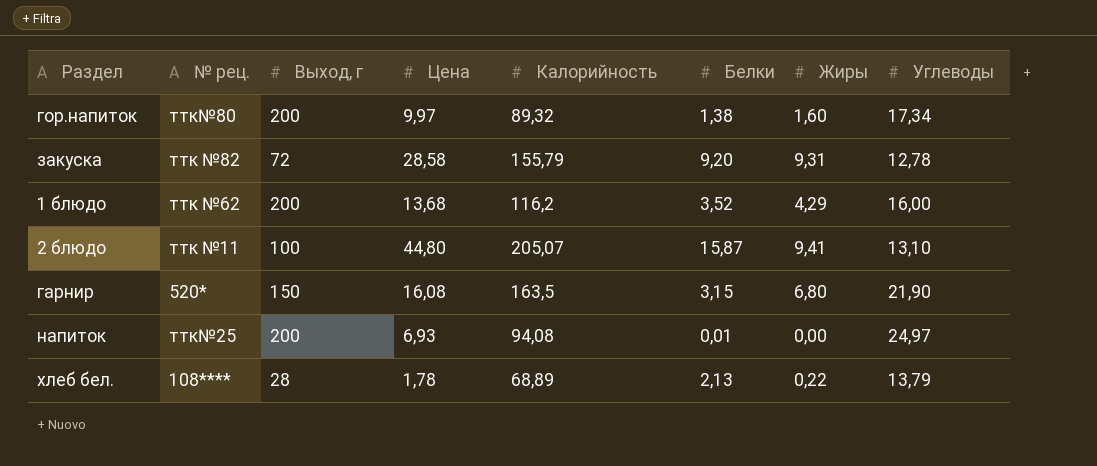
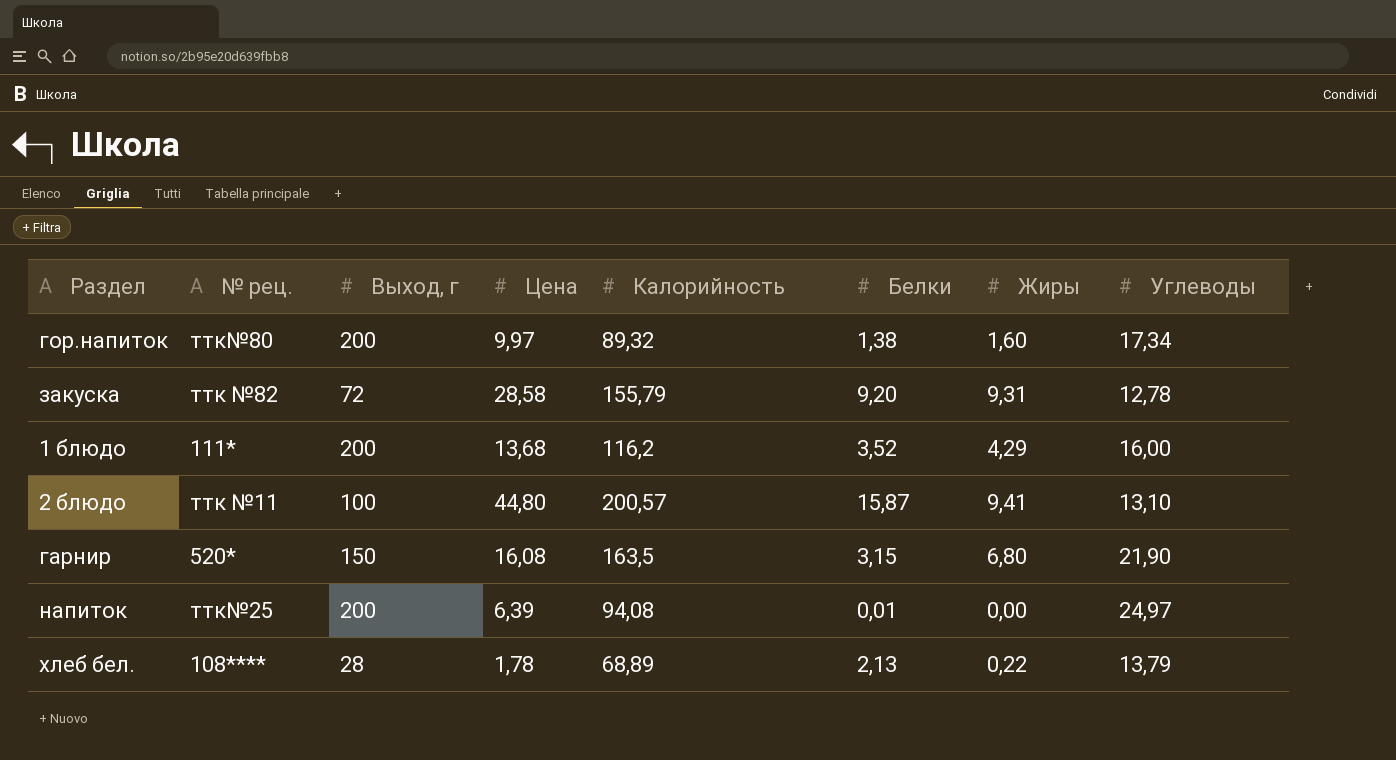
1 блюдо | № рец.: ттк №62 -> 111*
2 блюдо | Калорийность: 205,07 -> 200,57
напиток | Цена: 6,93 -> 6,39

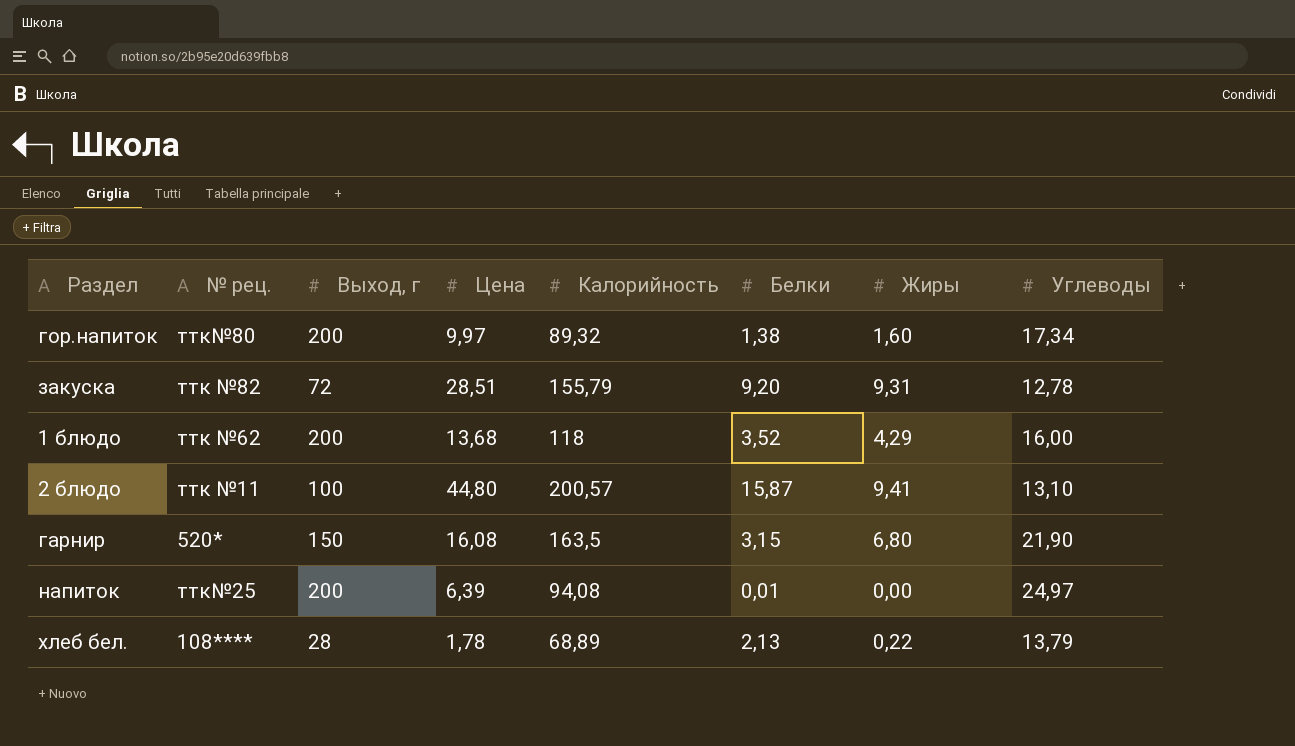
закуска | Цена: 28,58 -> 28,51
1 блюдо | № рец.: 111* -> ттк №62
1 блюдо | Калорийность: 116,2 -> 118

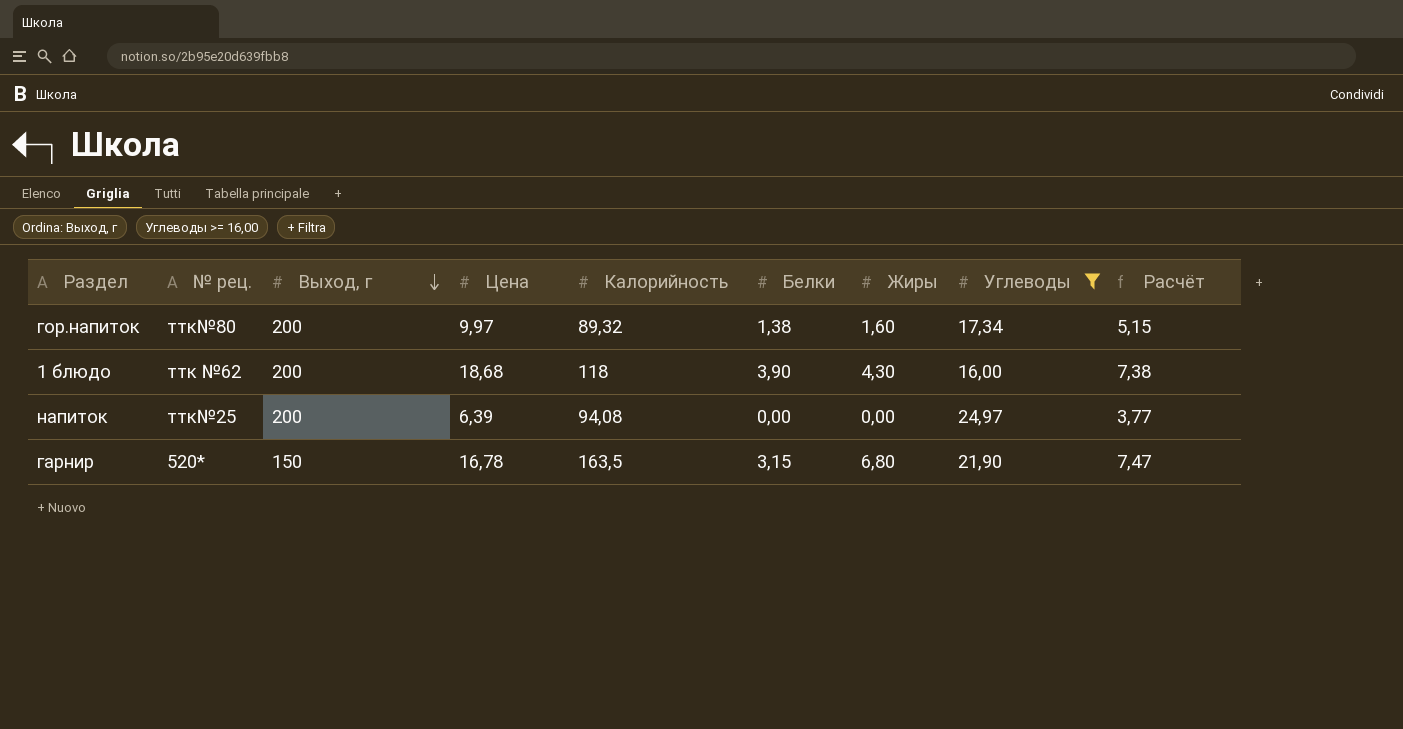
filter: none -> Углеводы >= 16,00
row order: none -> Выход, г descending
column Расчёт | formula: none -> [Калорийность] / [Углеводы]
1 блюдо | Цена: 13,68 -> 18,68
1 блюдо | Белки: 3,52 -> 3,90
1 блюдо | Жиры: 4,29 -> 4,30
напиток | Белки: 0,01 -> 0,00
гарнир | Цена: 16,08 -> 16,78

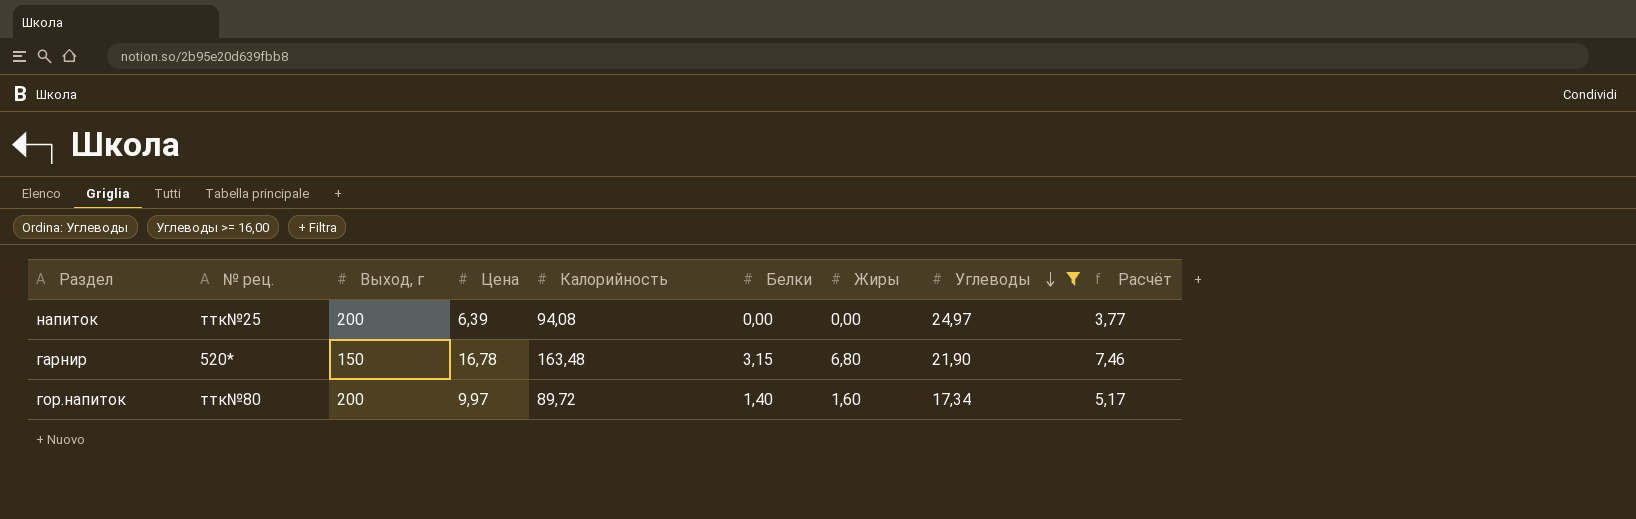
row order: Выход, г descending -> Углеводы descending
row 1 блюдо: ттк №62 | 200 | 18,68 | 118 | 3,90 | 4,30 | 16,00 | 7,38 -> none
гарнир | Калорийность: 163,5 -> 163,48
гарнир | Расчёт: 7,47 -> 7,46
гор.напиток | Калорийность: 89,32 -> 89,72
гор.напиток | Белки: 1,38 -> 1,40
гор.напиток | Расчёт: 5,15 -> 5,17

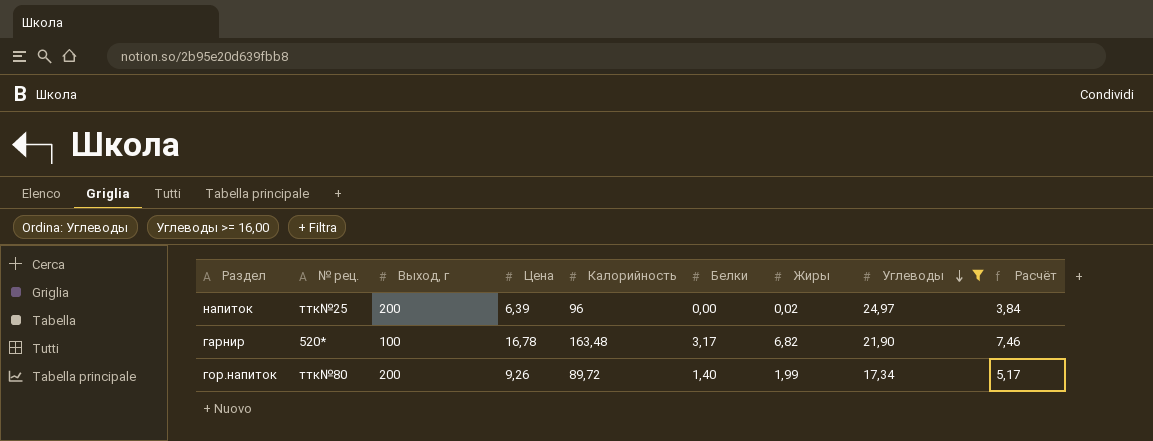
напиток | Калорийность: 94,08 -> 96
напиток | Жиры: 0,00 -> 0,02
напиток | Расчёт: 3,77 -> 3,84
гарнир | Выход, г: 150 -> 100
гарнир | Белки: 3,15 -> 3,17
гарнир | Жиры: 6,80 -> 6,82
гор.напиток | Цена: 9,97 -> 9,26
гор.напиток | Жиры: 1,60 -> 1,99

